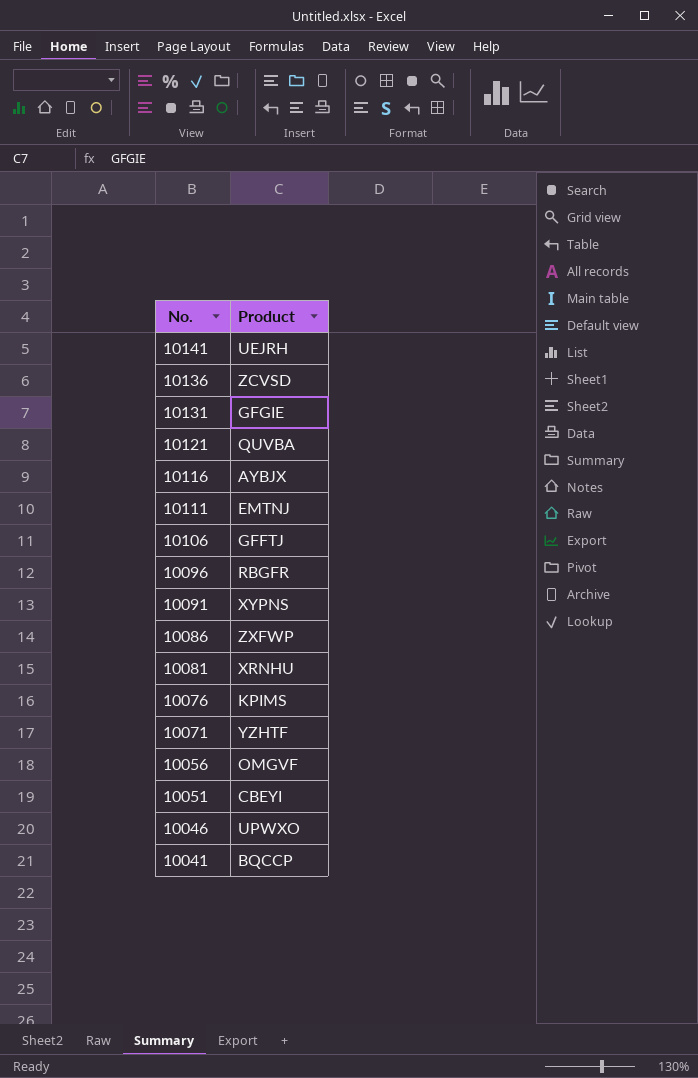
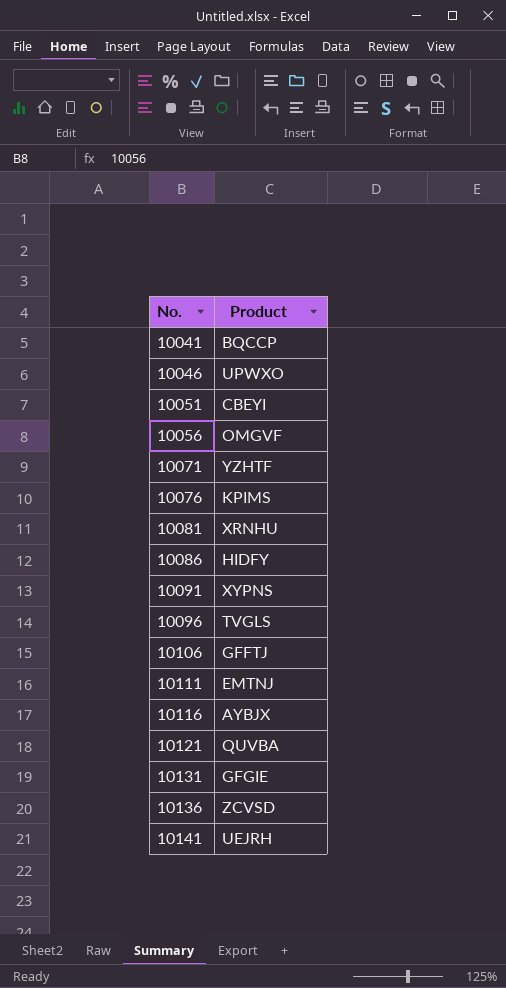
row order: No. descending -> No. ascending
10086 | Product: ZXFWP -> HIDFY
10096 | Product: RBGFR -> TVGLS

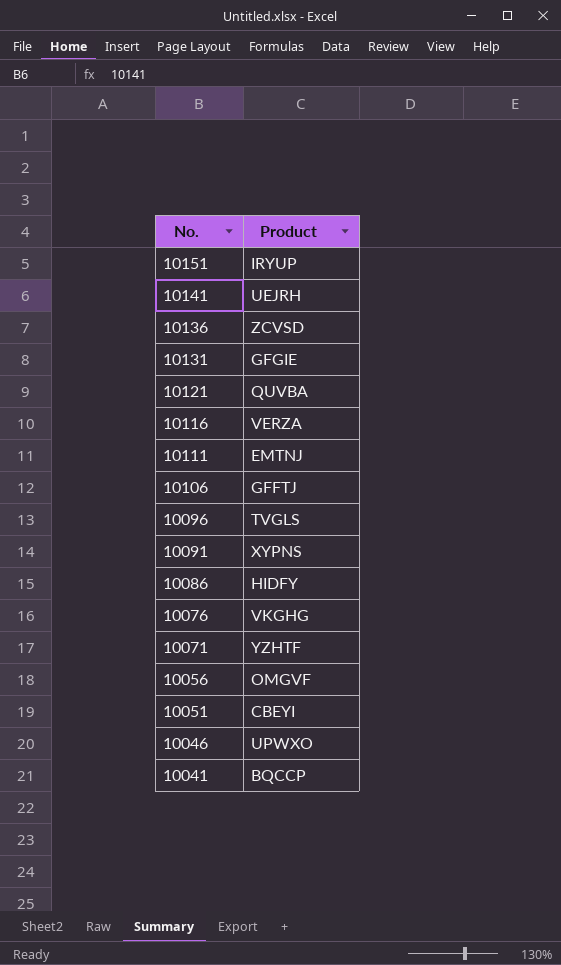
row order: No. ascending -> No. descending
row 10081: XRNHU -> none
row 10151: none -> IRYUP
10116 | Product: AYBJX -> VERZA
10076 | Product: KPIMS -> VKGHG

